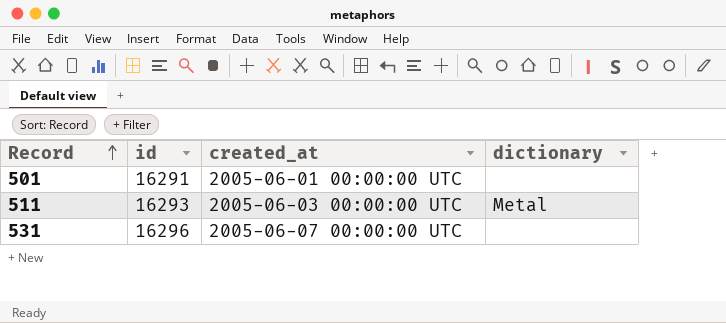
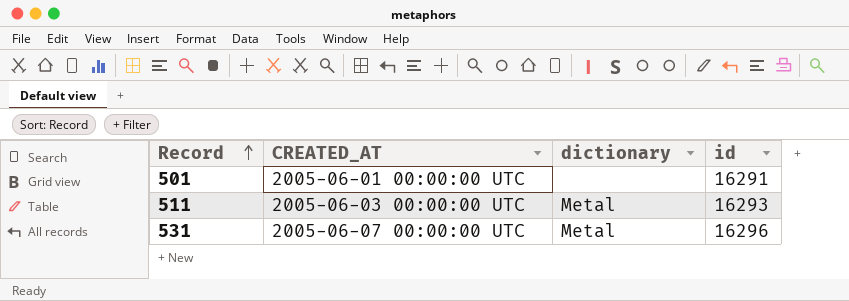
column name: created_at -> CREATED_AT
column id | position: 2 -> 4
531 | dictionary: none -> Metal

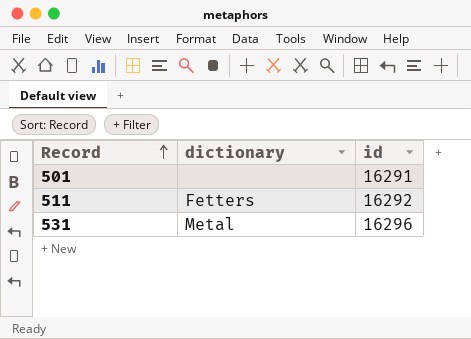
column CREATED_AT | position: 2 -> none
511 | dictionary: Metal -> Fetters
511 | id: 16293 -> 16292

